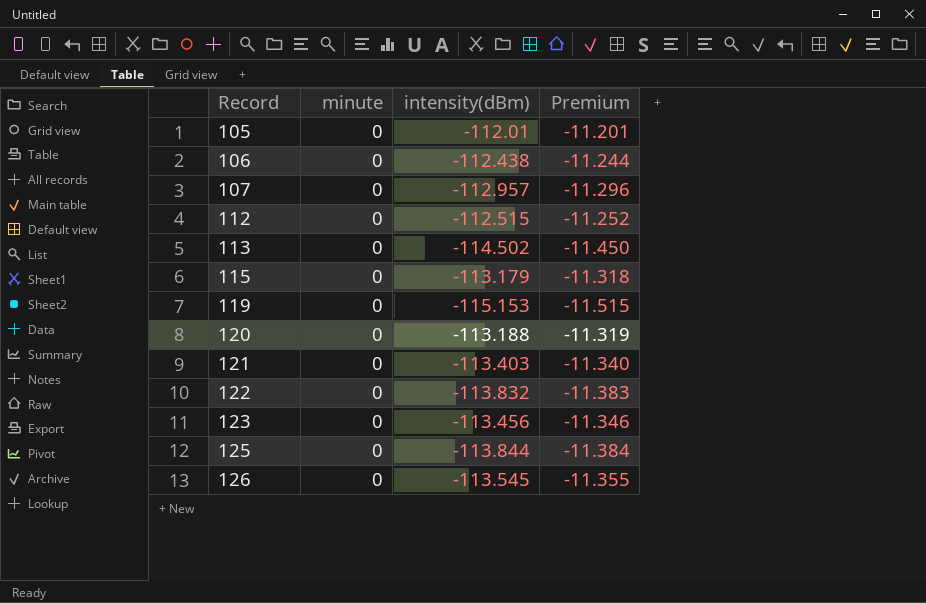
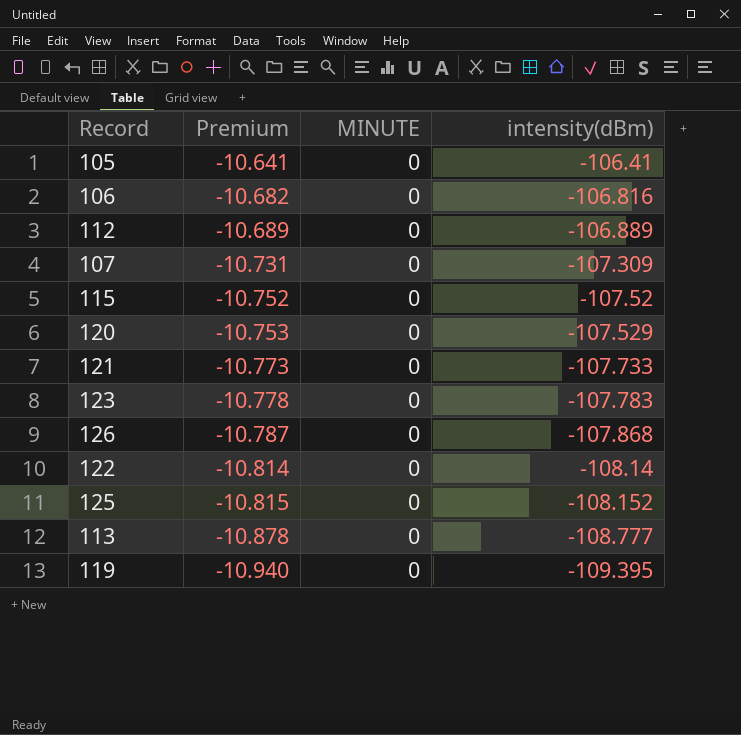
row order: Record ascending -> Premium descending
column Premium | position: 4 -> 2
column name: minute -> MINUTE
105 | Premium: -11.201 -> -10.641
105 | intensity(dBm): -112.01 -> -106.41
106 | Premium: -11.244 -> -10.682
106 | intensity(dBm): -112.438 -> -106.816
112 | Premium: -11.252 -> -10.689
112 | intensity(dBm): -112.515 -> -106.889
107 | Premium: -11.296 -> -10.731
107 | intensity(dBm): -112.957 -> -107.309
115 | Premium: -11.318 -> -10.752
115 | intensity(dBm): -113.179 -> -107.52
120 | Premium: -11.319 -> -10.753
120 | intensity(dBm): -113.188 -> -107.529
121 | Premium: -11.340 -> -10.773
121 | intensity(dBm): -113.403 -> -107.733
123 | Premium: -11.346 -> -10.778
123 | intensity(dBm): -113.456 -> -107.783
126 | Premium: -11.355 -> -10.787
126 | intensity(dBm): -113.545 -> -107.868
122 | Premium: -11.383 -> -10.814
122 | intensity(dBm): -113.832 -> -108.14
125 | Premium: -11.384 -> -10.815
125 | intensity(dBm): -113.844 -> -108.152
113 | Premium: -11.450 -> -10.878
113 | intensity(dBm): -114.502 -> -108.777
119 | Premium: -11.515 -> -10.940
119 | intensity(dBm): -115.153 -> -109.395

